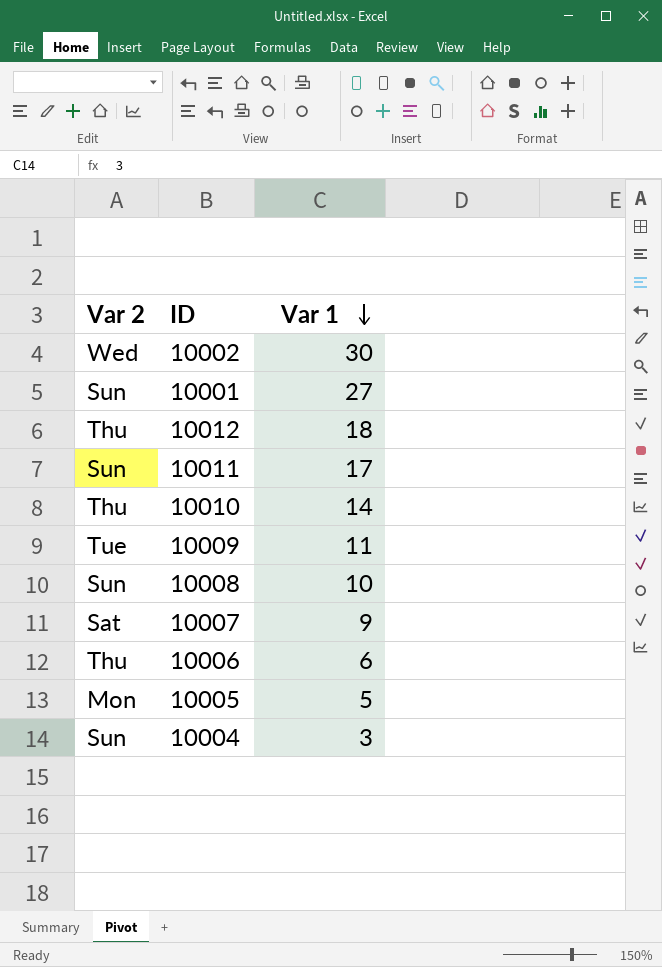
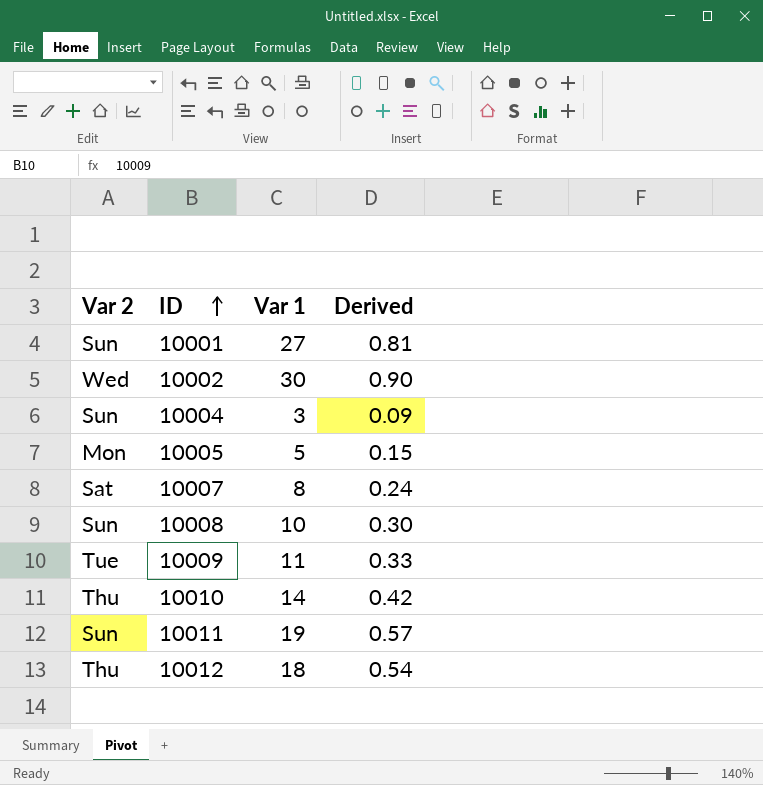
row order: Var 1 descending -> ID ascending
column Derived | formula: none -> [Var 1] * 0.03
row 10006: Thu | 6 -> none
10007 | Var 1: 9 -> 8
10011 | Var 1: 17 -> 19

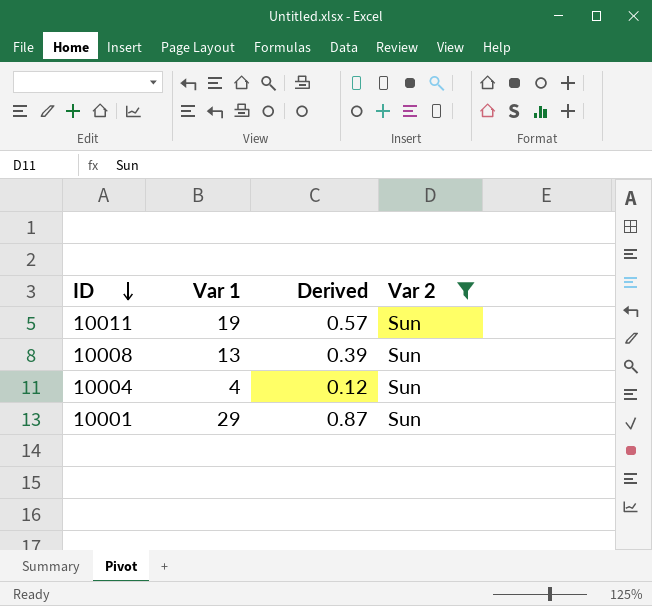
filter: none -> Var 2 = Sun
row order: ID ascending -> ID descending
column Var 2 | position: 1 -> 4
10008 | Var 1: 10 -> 13
10008 | Derived: 0.30 -> 0.39
10004 | Var 1: 3 -> 4
10004 | Derived: 0.09 -> 0.12
10001 | Var 1: 27 -> 29
10001 | Derived: 0.81 -> 0.87

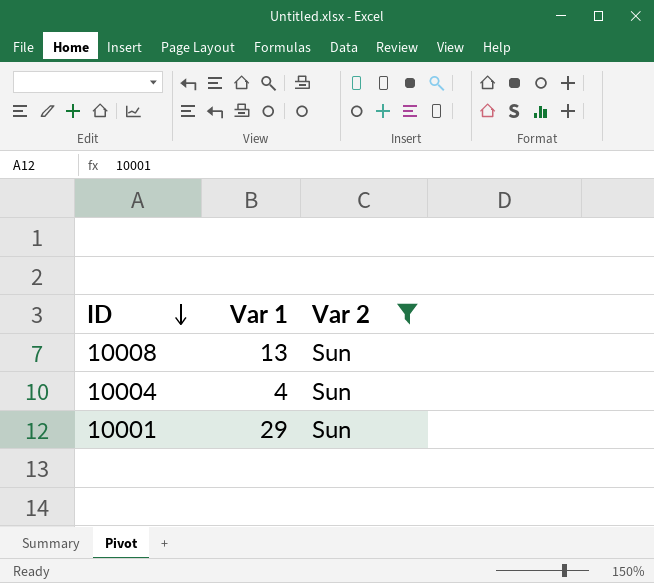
column Derived | formula: [Var 1] * 0.03 -> none
row 10011: 19 | 0.57 | Sun -> none

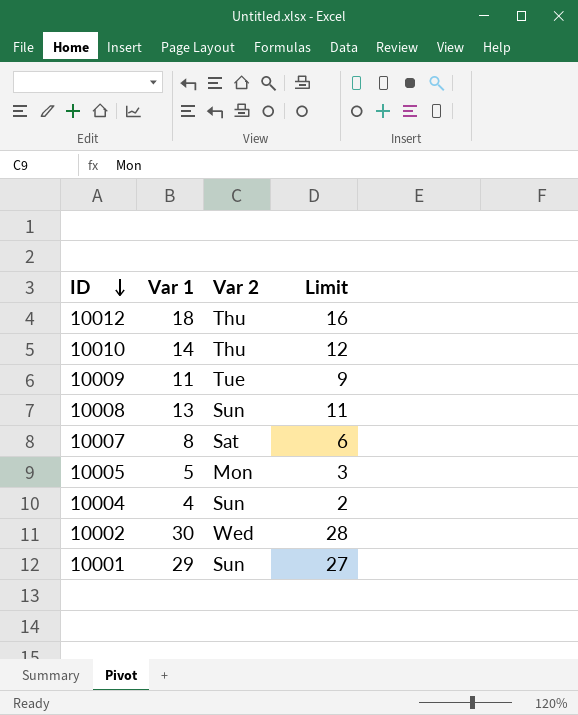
filter: Var 2 = Sun -> none
column Limit | formula: none -> [Var 1] - 2

